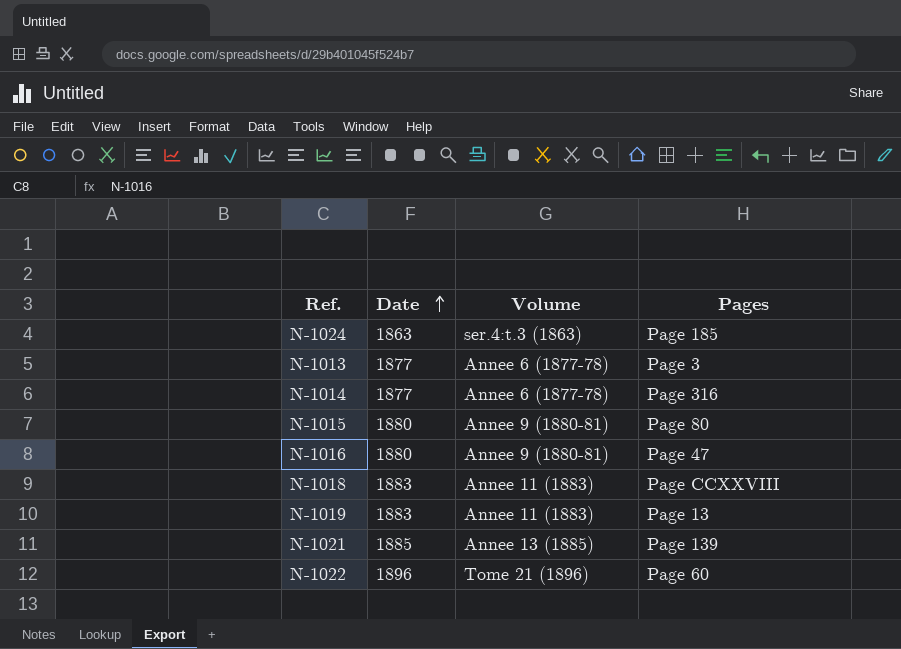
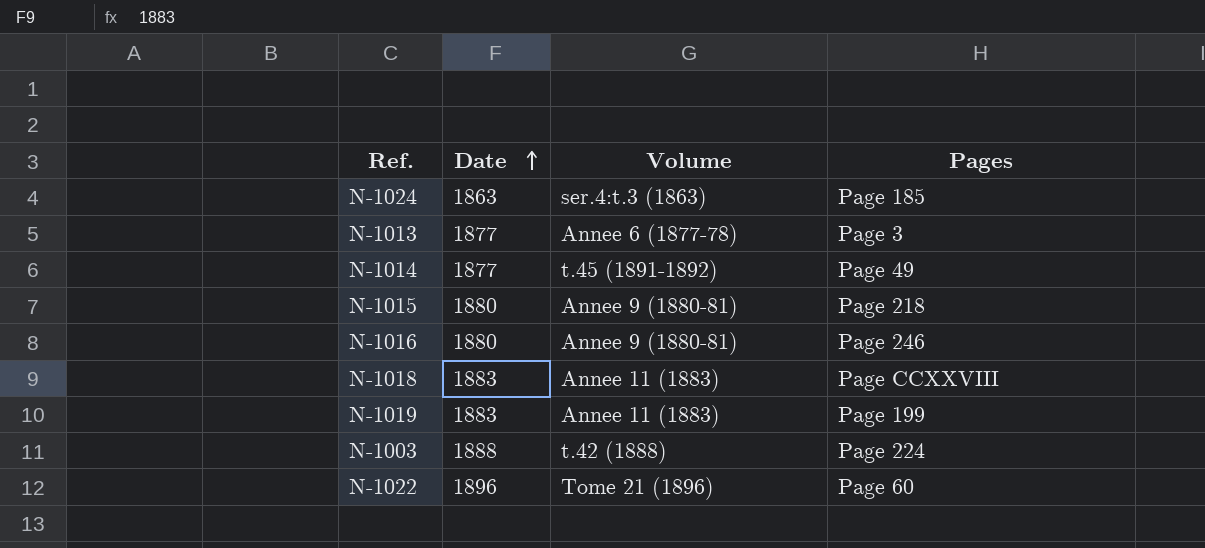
row N-1021: 1885 | Annee 13 (1885) | Page 139 -> none
N-1014 | Volume: Annee 6 (1877-78) -> t.45 (1891-1892)
N-1014 | Pages: Page 316 -> Page 49
N-1015 | Pages: Page 80 -> Page 218
N-1016 | Pages: Page 47 -> Page 246
N-1019 | Pages: Page 13 -> Page 199
row N-1003: none -> 1888 | t.42 (1888) | Page 224

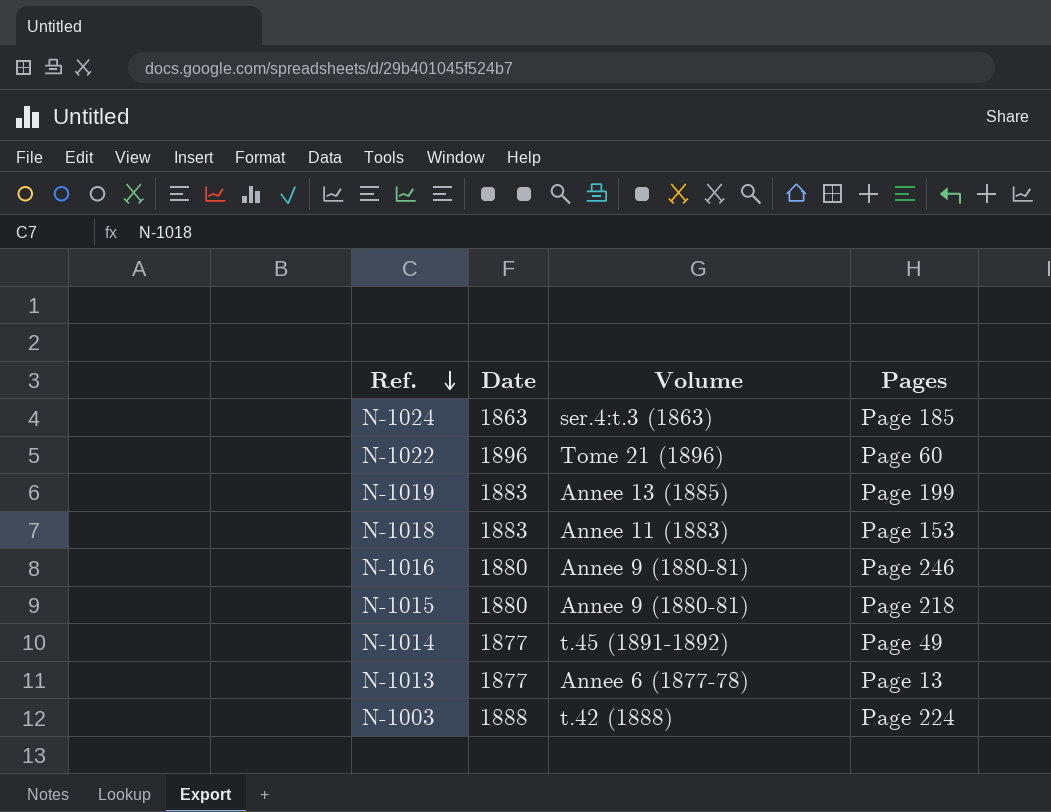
row order: Date ascending -> Ref. descending
N-1019 | Volume: Annee 11 (1883) -> Annee 13 (1885)
N-1018 | Pages: Page CCXXVIII -> Page 153
N-1013 | Pages: Page 3 -> Page 13

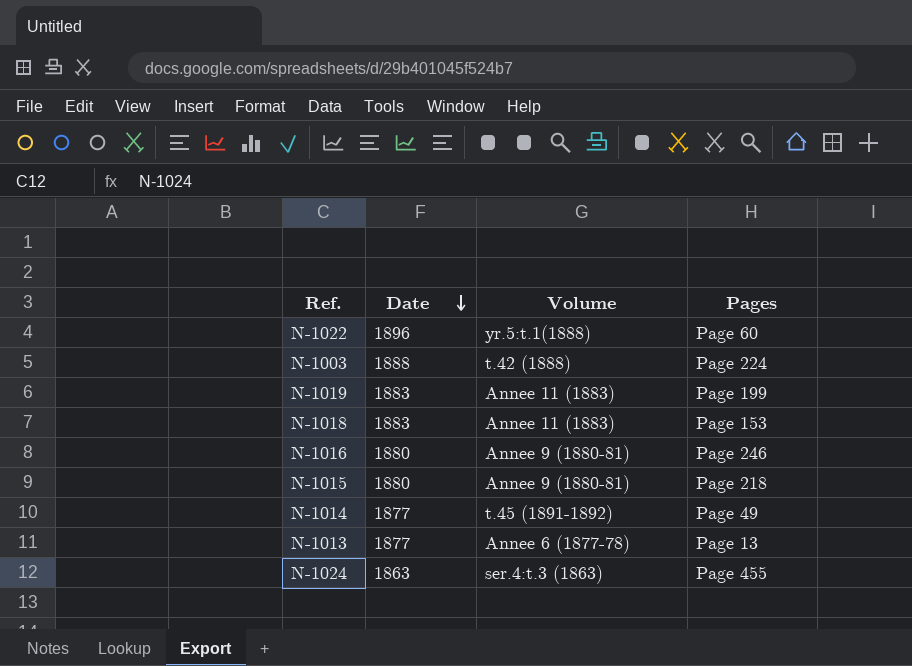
row order: Ref. descending -> Date descending
N-1022 | Volume: Tome 21 (1896) -> yr.5:t.1(1888)
N-1019 | Volume: Annee 13 (1885) -> Annee 11 (1883)
N-1024 | Pages: Page 185 -> Page 455

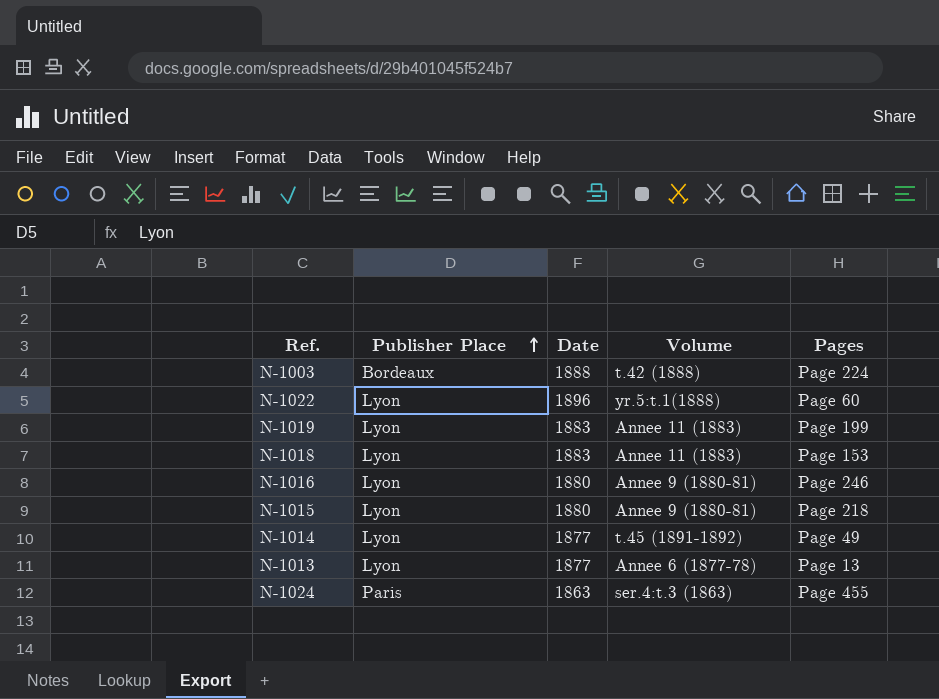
row order: Date descending -> Publisher Place ascending
column Publisher Place | position: none -> 2

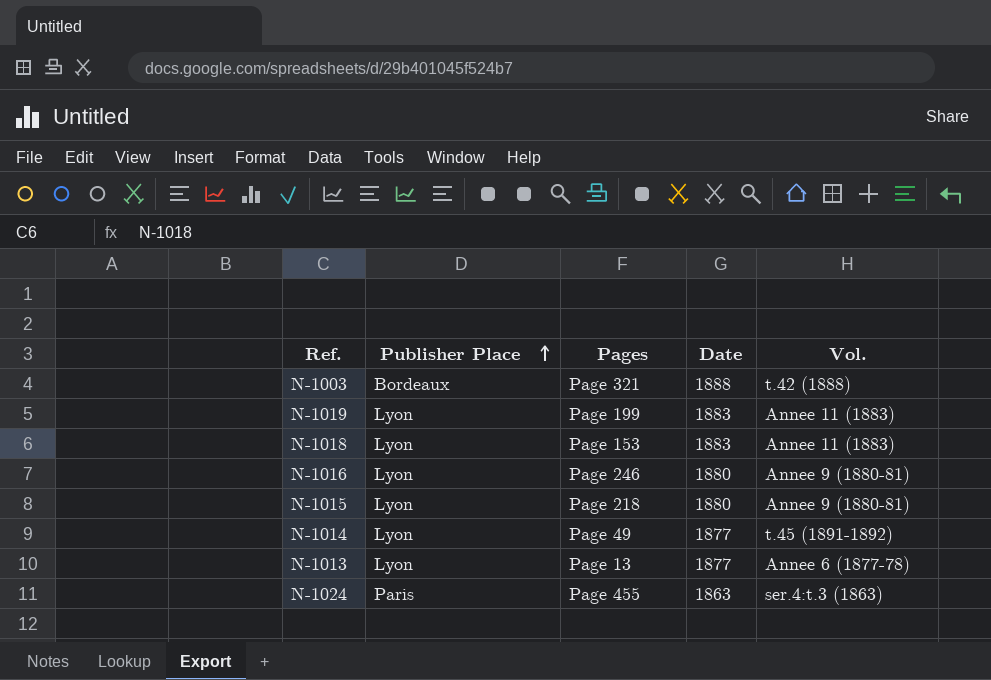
column Pages | position: 5 -> 3
column name: Volume -> Vol.
row N-1022: Lyon | 1896 | yr.5:t.1(1888) | Page 60 -> none
N-1003 | Pages: Page 224 -> Page 321

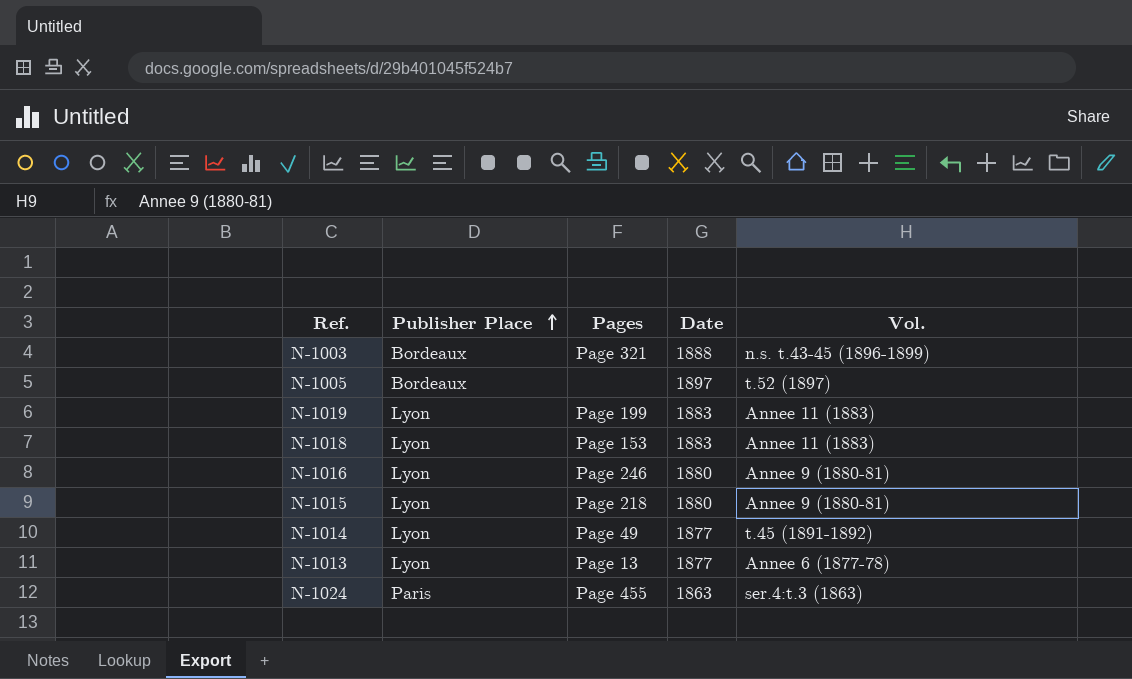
N-1003 | Vol.: t.42 (1888) -> n.s. t.43-45 (1896-1899)
row N-1005: none -> Bordeaux | none | 1897 | t.52 (1897)

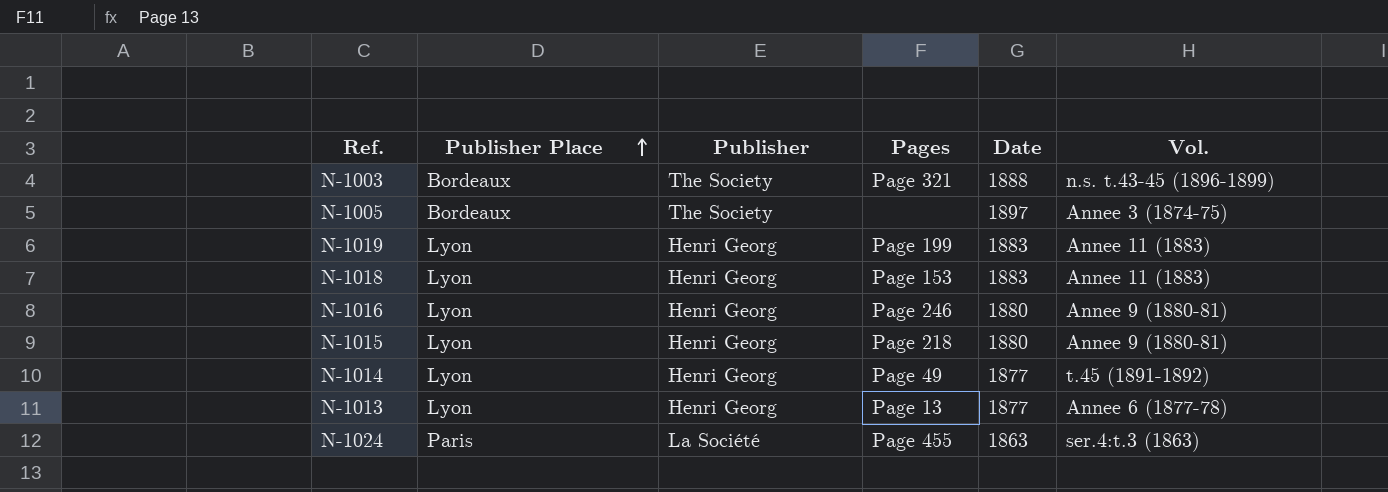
column Publisher | position: none -> 3
N-1005 | Vol.: t.52 (1897) -> Annee 3 (1874-75)

